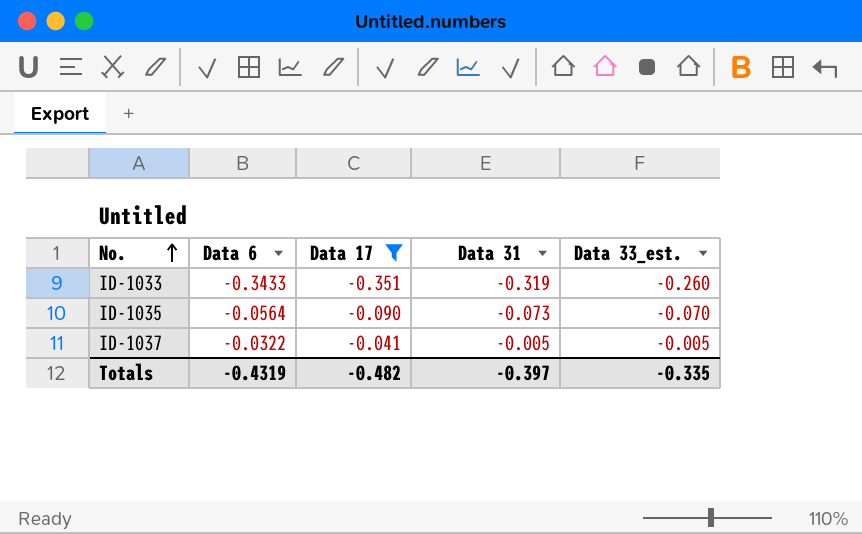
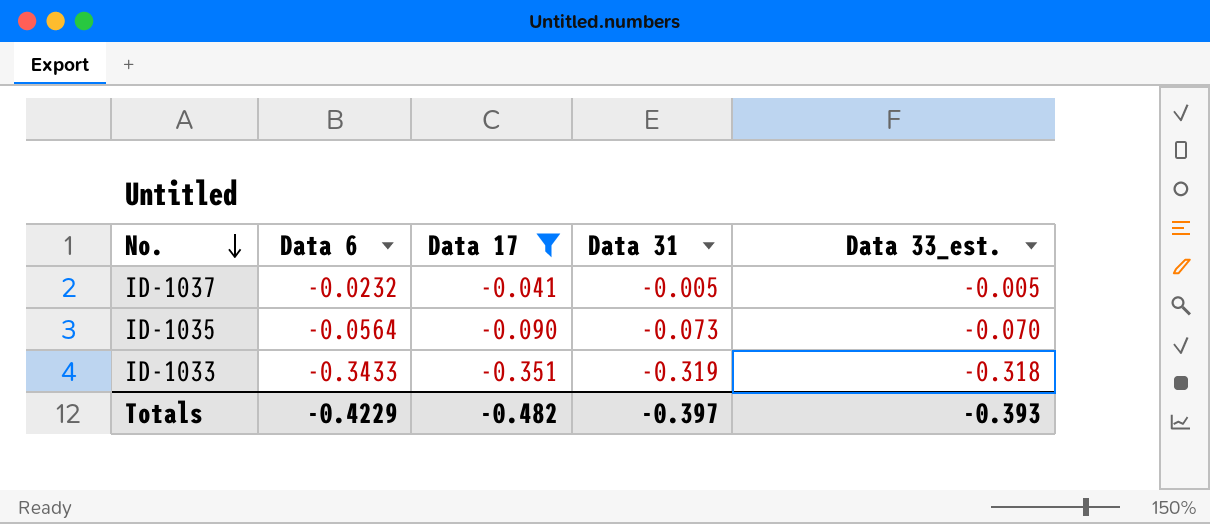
row order: No. ascending -> No. descending
ID-1037 | Data 6: -0.0322 -> -0.0232
ID-1033 | Data 33_est.: -0.260 -> -0.318
Totals | Data 6: -0.4319 -> -0.4229
Totals | Data 33_est.: -0.335 -> -0.393

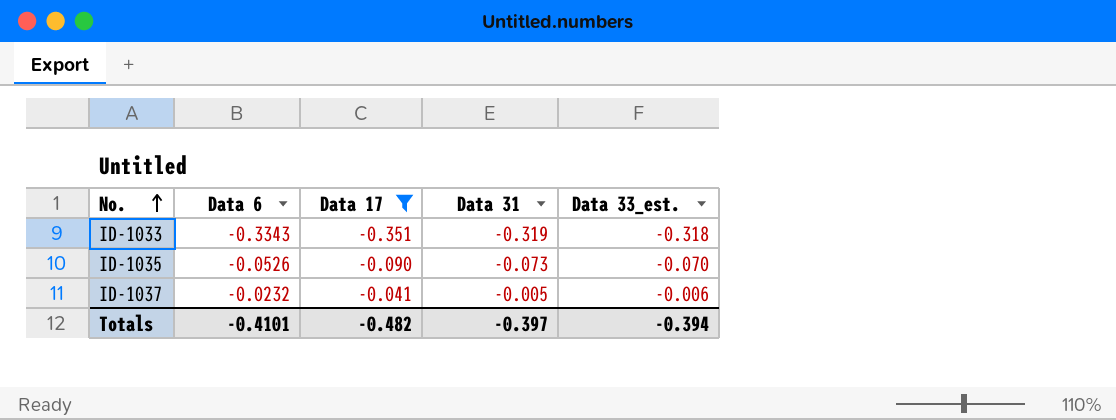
row order: No. descending -> No. ascending
ID-1033 | Data 6: -0.3433 -> -0.3343
ID-1035 | Data 6: -0.0564 -> -0.0526
ID-1037 | Data 33_est.: -0.005 -> -0.006
Totals | Data 6: -0.4229 -> -0.4101
Totals | Data 33_est.: -0.393 -> -0.394

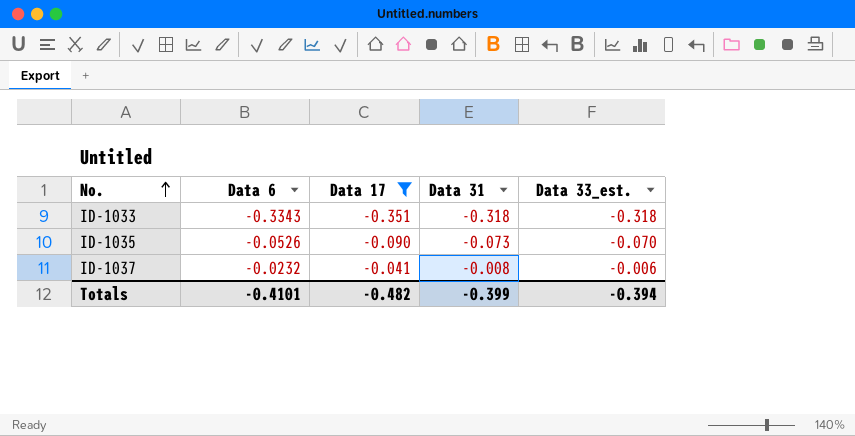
ID-1033 | Data 31: -0.319 -> -0.318
ID-1037 | Data 31: -0.005 -> -0.008
Totals | Data 31: -0.397 -> -0.399

